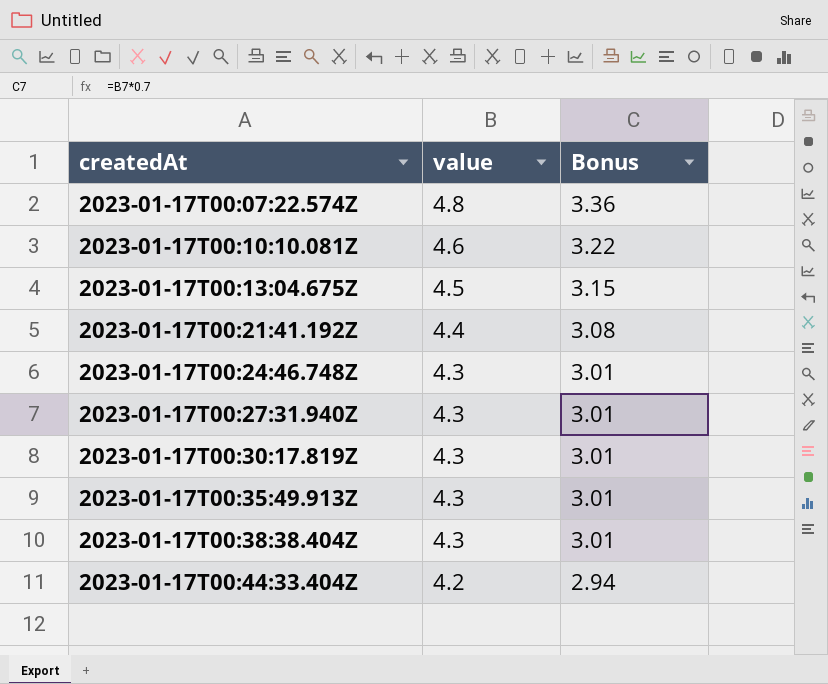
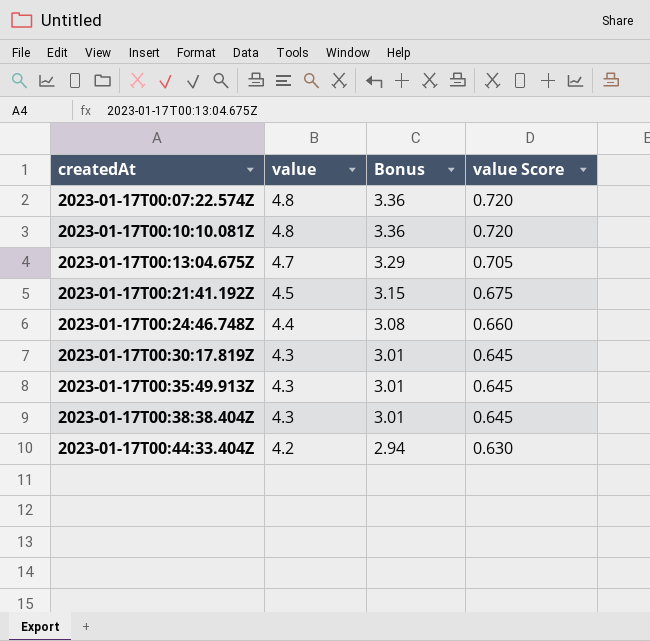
column value Score | formula: none -> [value] * 0.15
row 2023-01-17T00:27:31.940Z: 4.3 | 3.01 -> none
2023-01-17T00:10:10.081Z | value: 4.6 -> 4.8
2023-01-17T00:10:10.081Z | Bonus: 3.22 -> 3.36
2023-01-17T00:13:04.675Z | value: 4.5 -> 4.7
2023-01-17T00:13:04.675Z | Bonus: 3.15 -> 3.29
2023-01-17T00:21:41.192Z | value: 4.4 -> 4.5
2023-01-17T00:21:41.192Z | Bonus: 3.08 -> 3.15
2023-01-17T00:24:46.748Z | value: 4.3 -> 4.4
2023-01-17T00:24:46.748Z | Bonus: 3.01 -> 3.08

